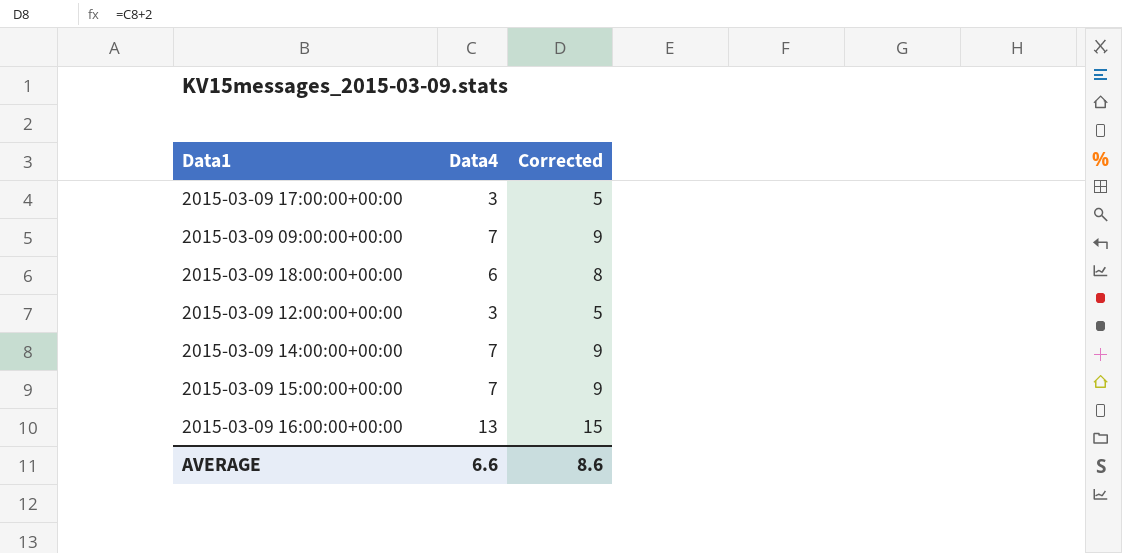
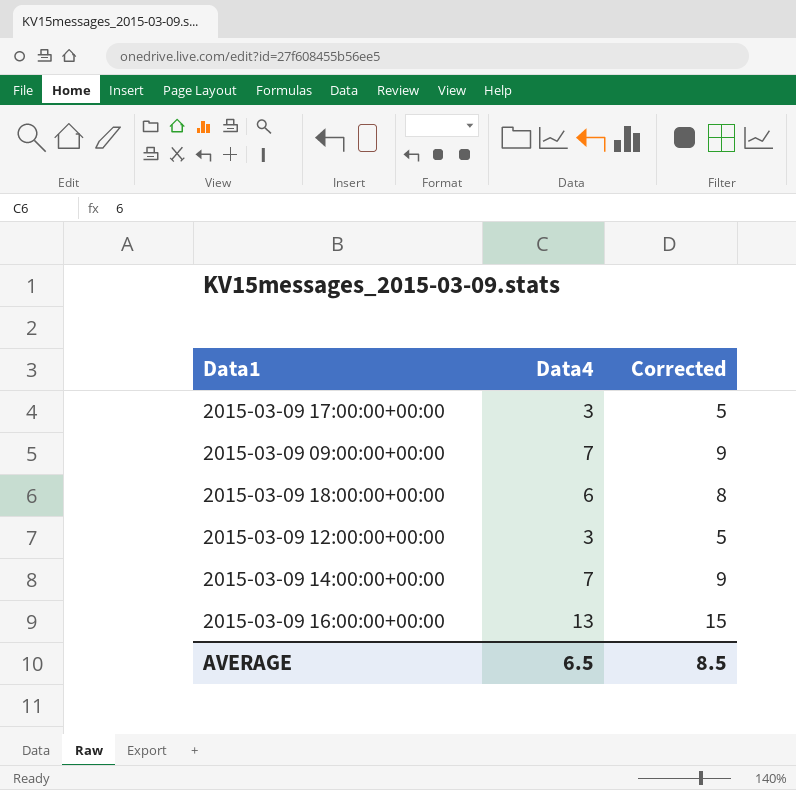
row 2015-03-09 15:00:00+00:00: 7 | 9 -> none
AVERAGE | Data4: 6.6 -> 6.5
AVERAGE | Corrected: 8.6 -> 8.5

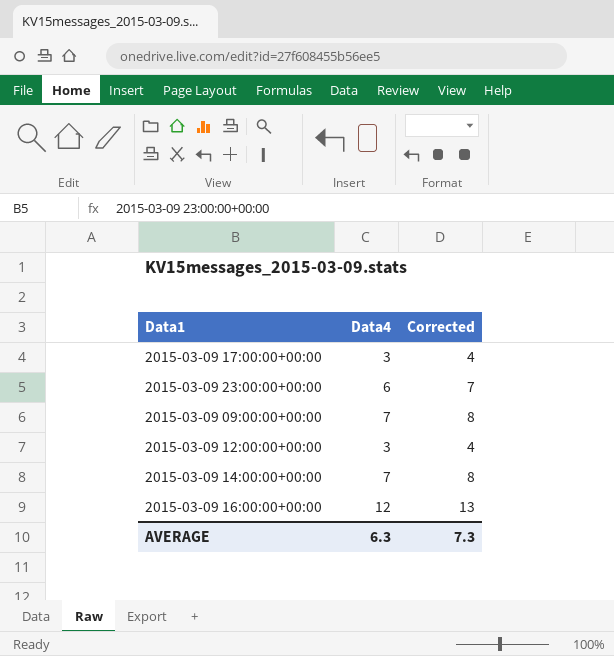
column Corrected | formula: [Data4] + 2 -> [Data4] + 1
row 2015-03-09 18:00:00+00:00: 6 | 8 -> none
row 2015-03-09 23:00:00+00:00: none -> 6 | 7
2015-03-09 16:00:00+00:00 | Data4: 13 -> 12
AVERAGE | Data4: 6.5 -> 6.3
AVERAGE | Corrected: 8.5 -> 7.3

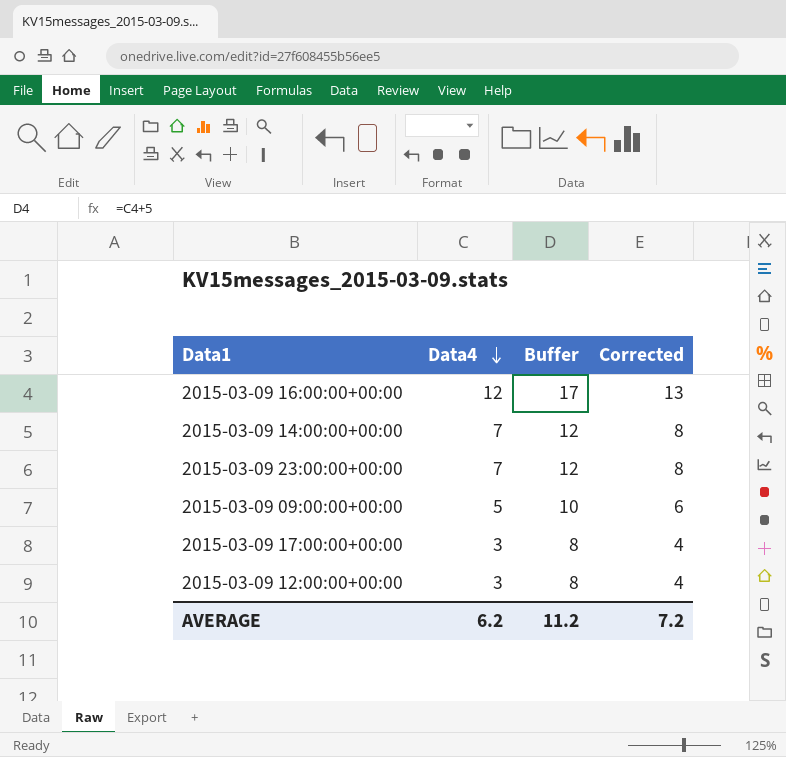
row order: none -> Data4 descending
column Buffer | formula: none -> [Data4] + 5
2015-03-09 23:00:00+00:00 | Data4: 6 -> 7
2015-03-09 23:00:00+00:00 | Corrected: 7 -> 8
2015-03-09 09:00:00+00:00 | Data4: 7 -> 5
2015-03-09 09:00:00+00:00 | Corrected: 8 -> 6
AVERAGE | Data4: 6.3 -> 6.2
AVERAGE | Corrected: 7.3 -> 7.2

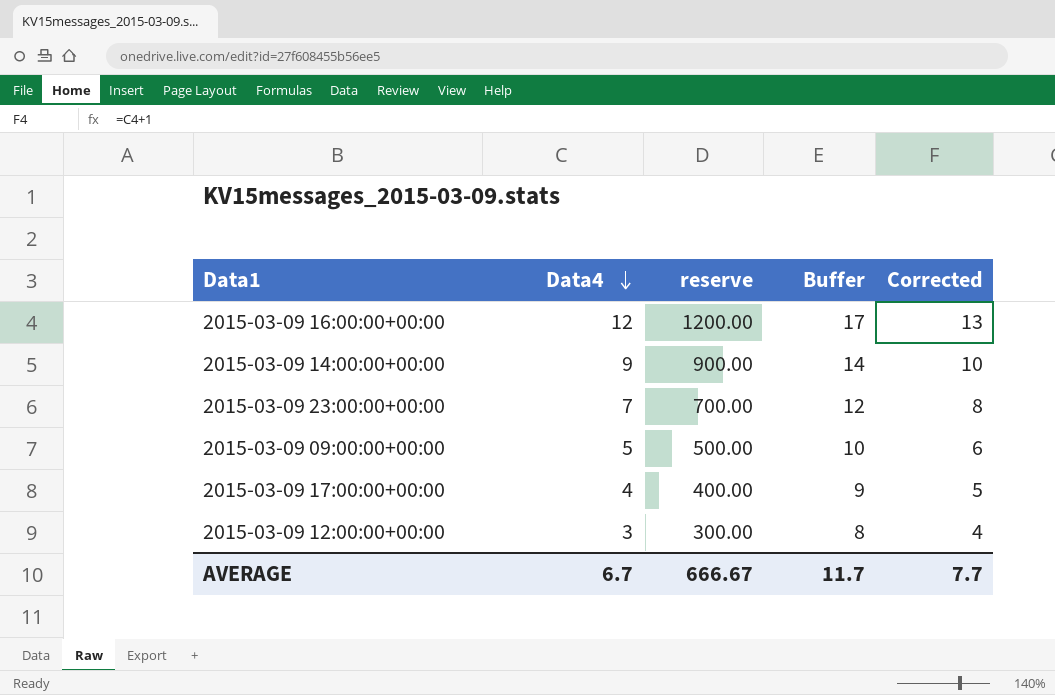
column reserve | formula: none -> [Data4] * 100
2015-03-09 14:00:00+00:00 | Data4: 7 -> 9
2015-03-09 14:00:00+00:00 | Buffer: 12 -> 14
2015-03-09 14:00:00+00:00 | Corrected: 8 -> 10
2015-03-09 17:00:00+00:00 | Data4: 3 -> 4
2015-03-09 17:00:00+00:00 | Buffer: 8 -> 9
2015-03-09 17:00:00+00:00 | Corrected: 4 -> 5
AVERAGE | Data4: 6.2 -> 6.7
AVERAGE | Buffer: 11.2 -> 11.7
AVERAGE | Corrected: 7.2 -> 7.7

